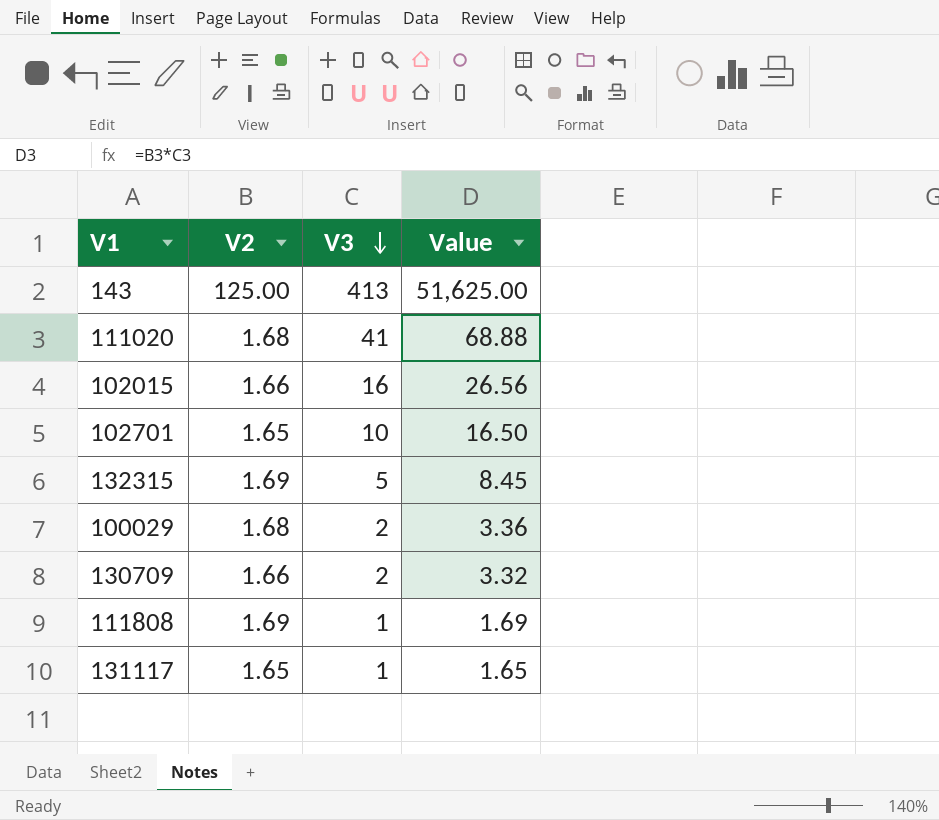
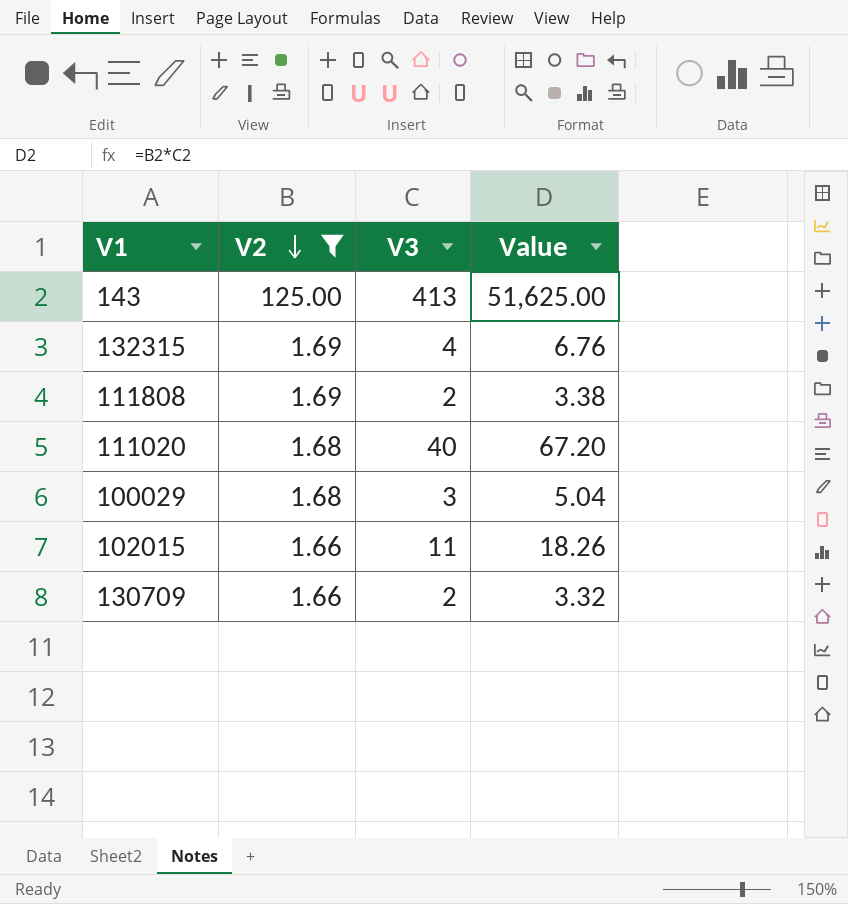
filter: none -> V2 != 1.65
row order: V3 descending -> V2 descending
132315 | V3: 5 -> 4
132315 | Value: 8.45 -> 6.76
111808 | V3: 1 -> 2
111808 | Value: 1.69 -> 3.38
111020 | V3: 41 -> 40
111020 | Value: 68.88 -> 67.20
100029 | V3: 2 -> 3
100029 | Value: 3.36 -> 5.04
102015 | V3: 16 -> 11
102015 | Value: 26.56 -> 18.26

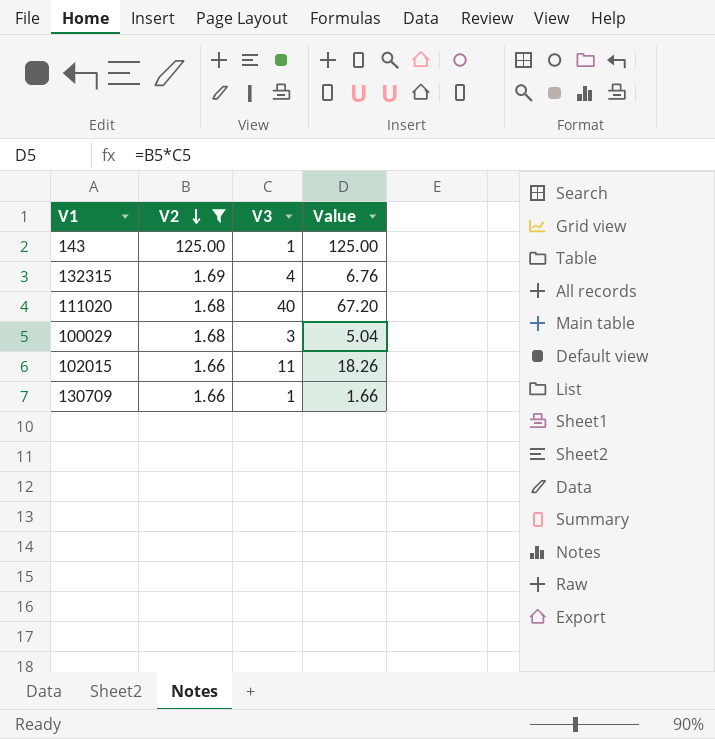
row 111808: 1.69 | 2 | 3.38 -> none
143 | V3: 413 -> 1
143 | Value: 51,625.00 -> 125.00
130709 | V3: 2 -> 1
130709 | Value: 3.32 -> 1.66

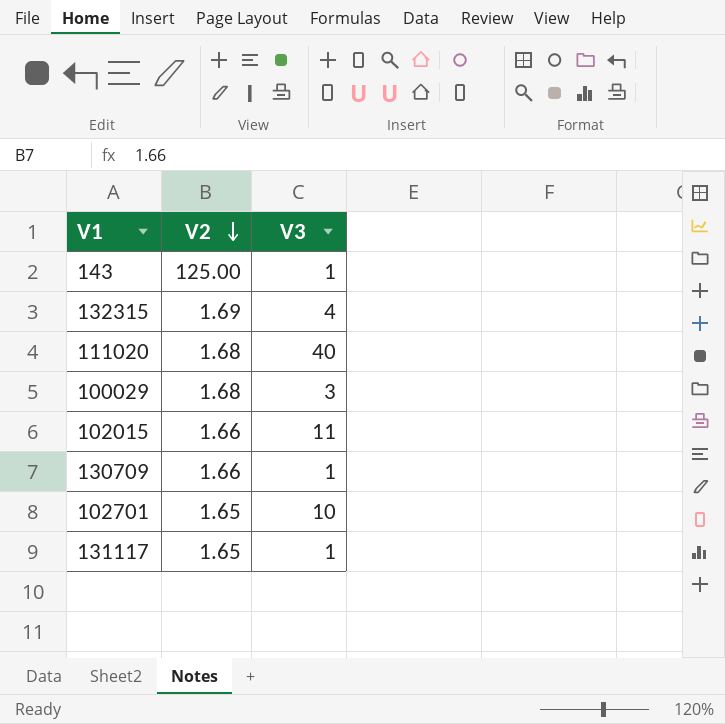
filter: V2 != 1.65 -> none
column Value | formula: [V2] * [V3] -> none

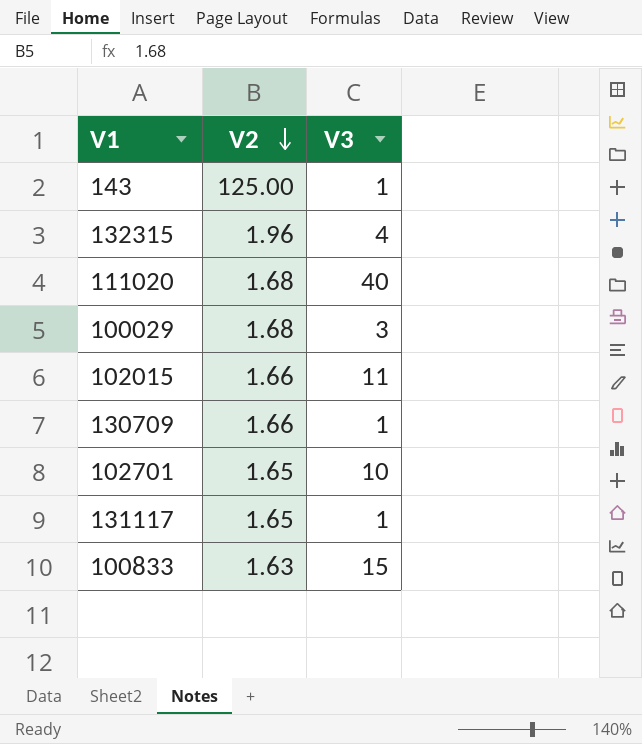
132315 | V2: 1.69 -> 1.96
row 100833: none -> 1.63 | 15

